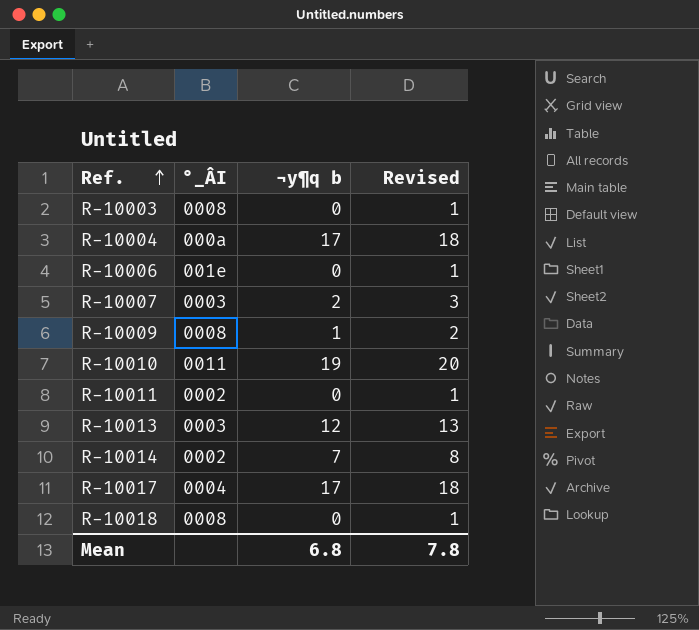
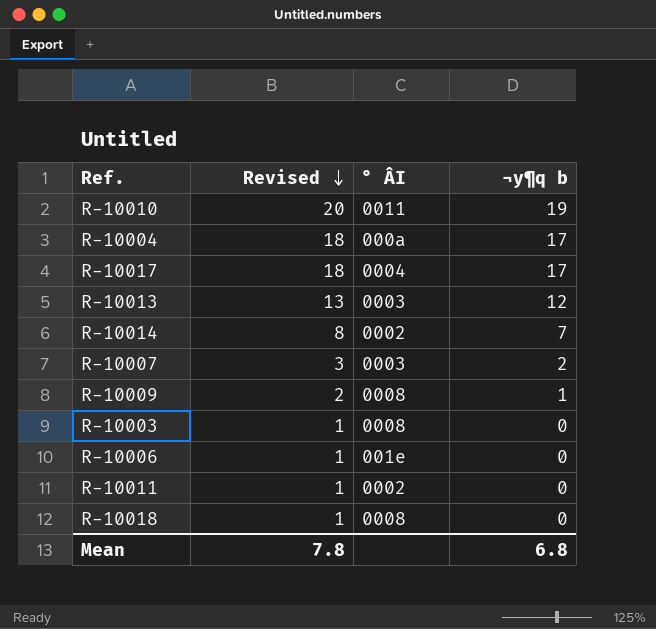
row order: Ref. ascending -> Revised descending
column Revised | position: 4 -> 2
column name: °_ÂI -> ° ÂI

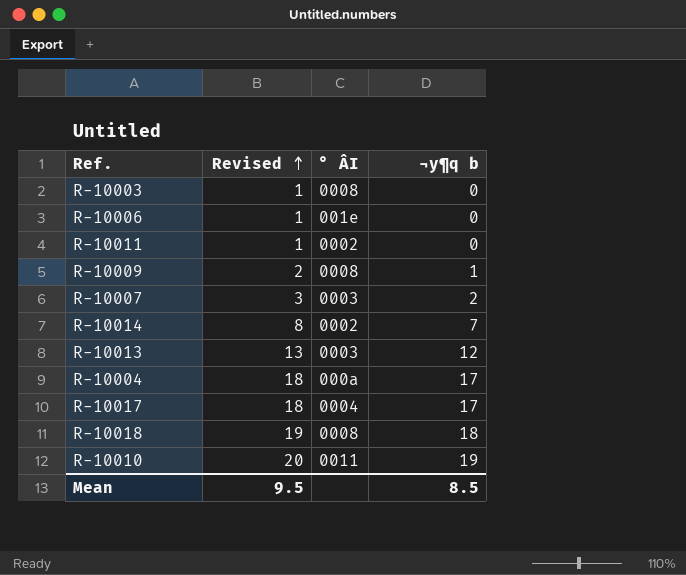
row order: Revised descending -> Revised ascending
R-10018 | Revised: 1 -> 19
R-10018 | ¬y¶q b: 0 -> 18
Mean | Revised: 7.8 -> 9.5
Mean | ¬y¶q b: 6.8 -> 8.5

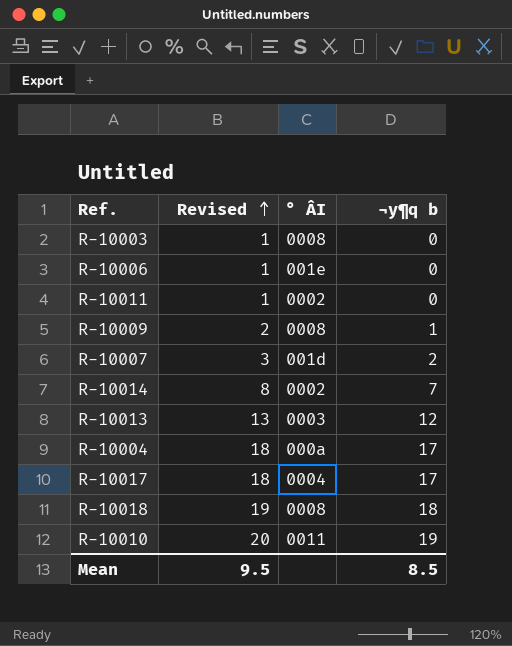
R-10007 | ° ÂI: 0003 -> 001d

